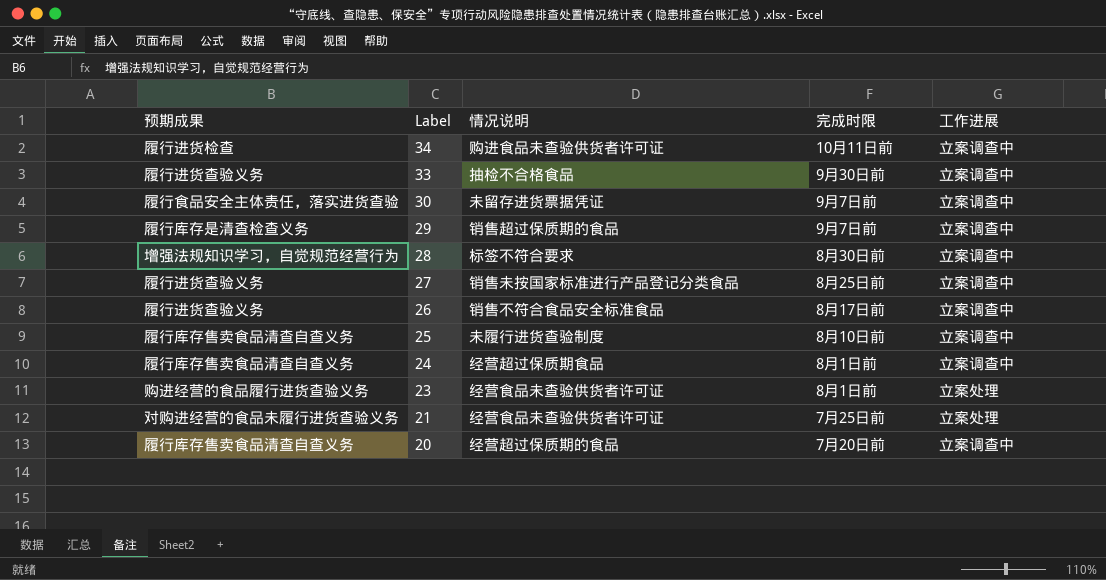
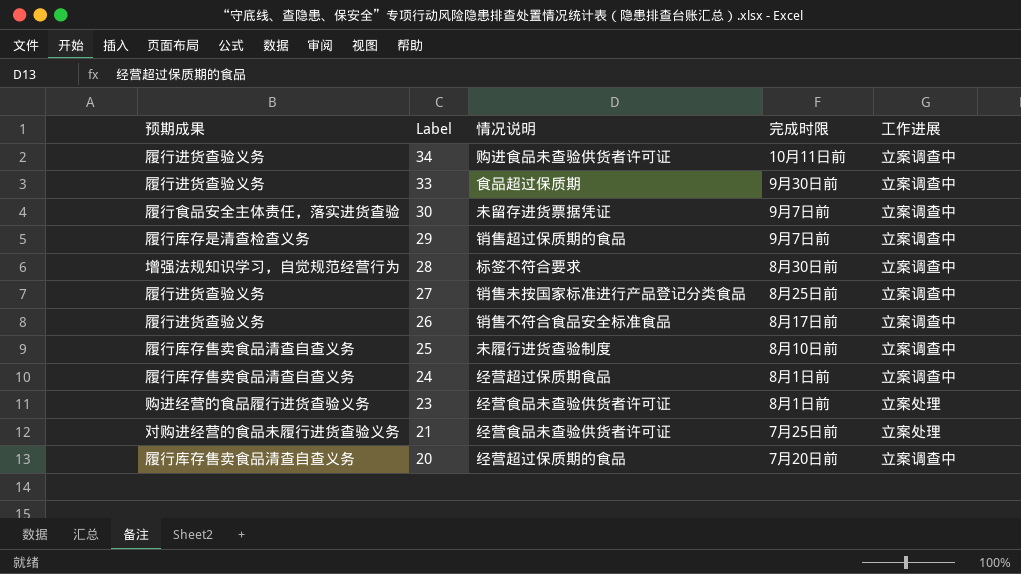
34 | 预期成果: 履行进货检查 -> 履行进货查验义务
33 | 情况说明: 抽检不合格食品 -> 食品超过保质期

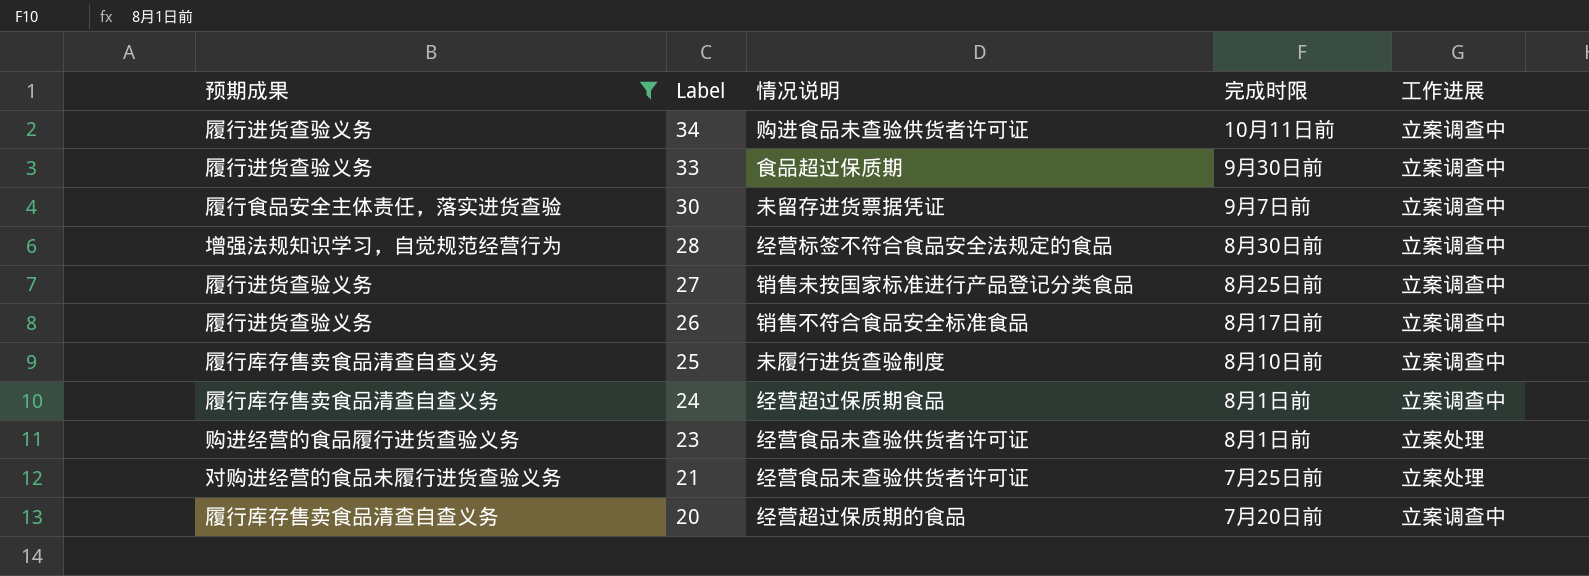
filter: none -> 预期成果 != 履行库存是清查检查义务
28 | 情况说明: 标签不符合要求 -> 经营标签不符合食品安全法规定的食品

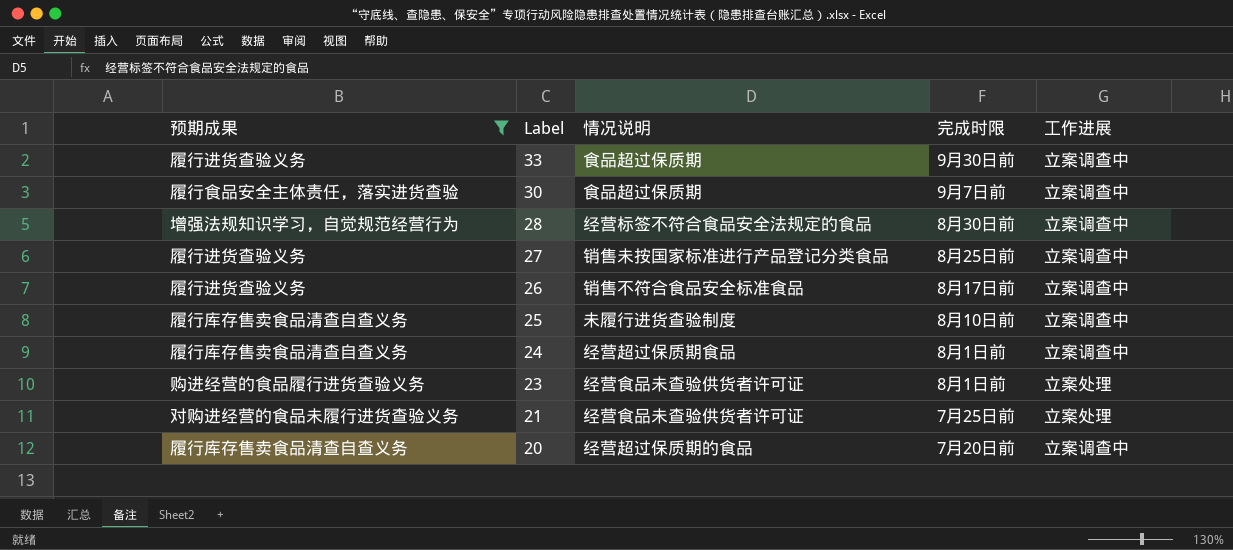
row 34: 履行进货查验义务 | 购进食品未查验供货者许可证 | 10月11日前 | 立案调查中 -> none
30 | 情况说明: 未留存进货票据凭证 -> 食品超过保质期

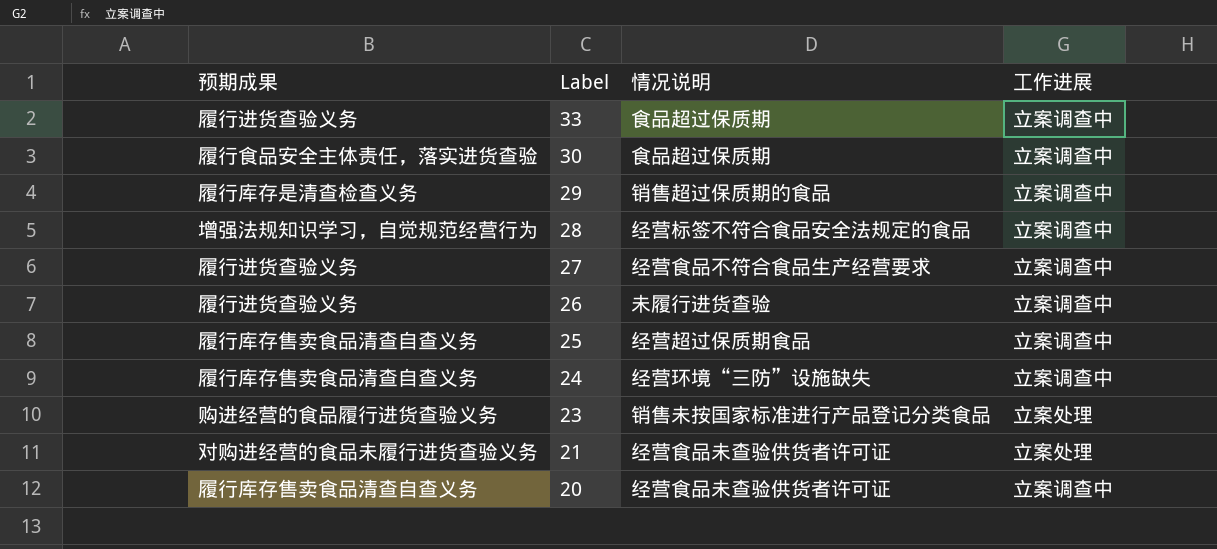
filter: 预期成果 != 履行库存是清查检查义务 -> none
column 完成时限 | position: 4 -> none
27 | 情况说明: 销售未按国家标准进行产品登记分类食品 -> 经营食品不符合食品生产经营要求
26 | 情况说明: 销售不符合食品安全标准食品 -> 未履行进货查验
25 | 情况说明: 未履行进货查验制度 -> 经营超过保质期食品
24 | 情况说明: 经营超过保质期食品 -> 经营环境“三防”设施缺失
23 | 情况说明: 经营食品未查验供货者许可证 -> 销售未按国家标准进行产品登记分类食品
20 | 情况说明: 经营超过保质期的食品 -> 经营食品未查验供货者许可证

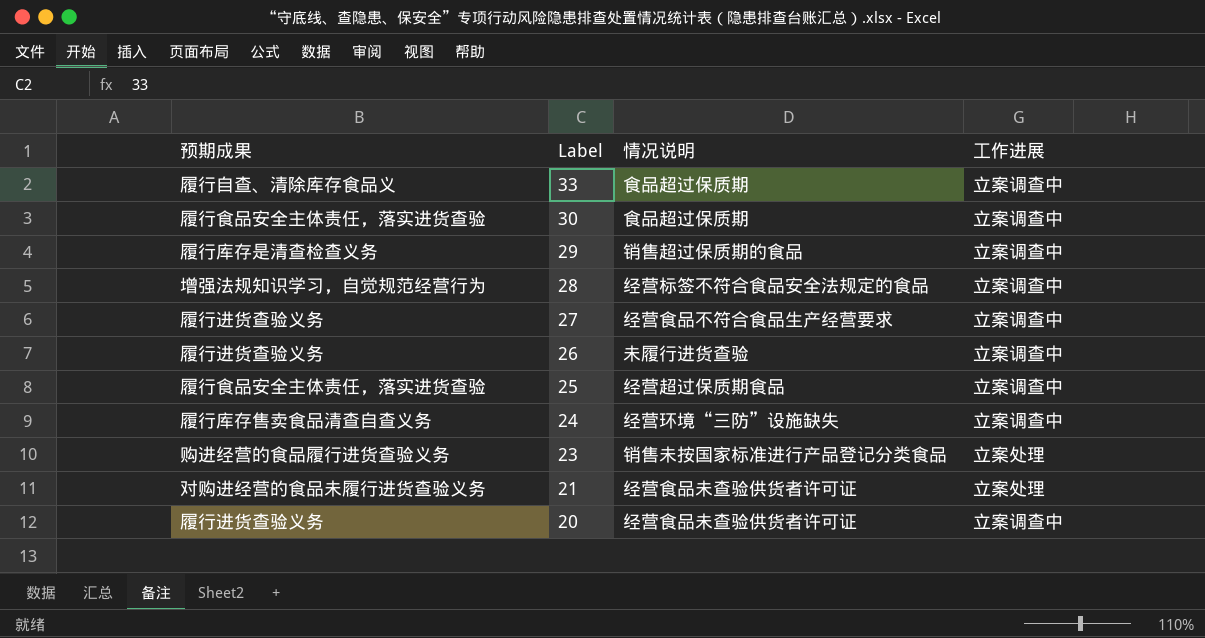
33 | 预期成果: 履行进货查验义务 -> 履行自查、清除库存食品义
25 | 预期成果: 履行库存售卖食品清查自查义务 -> 履行食品安全主体责任，落实进货查验
20 | 预期成果: 履行库存售卖食品清查自查义务 -> 履行进货查验义务

